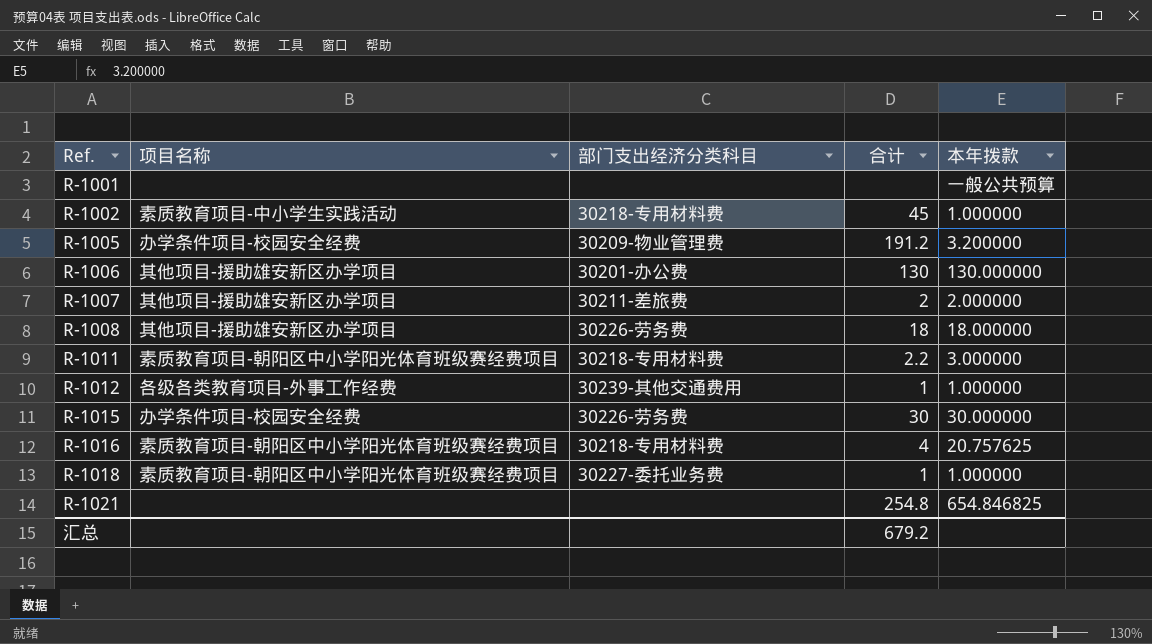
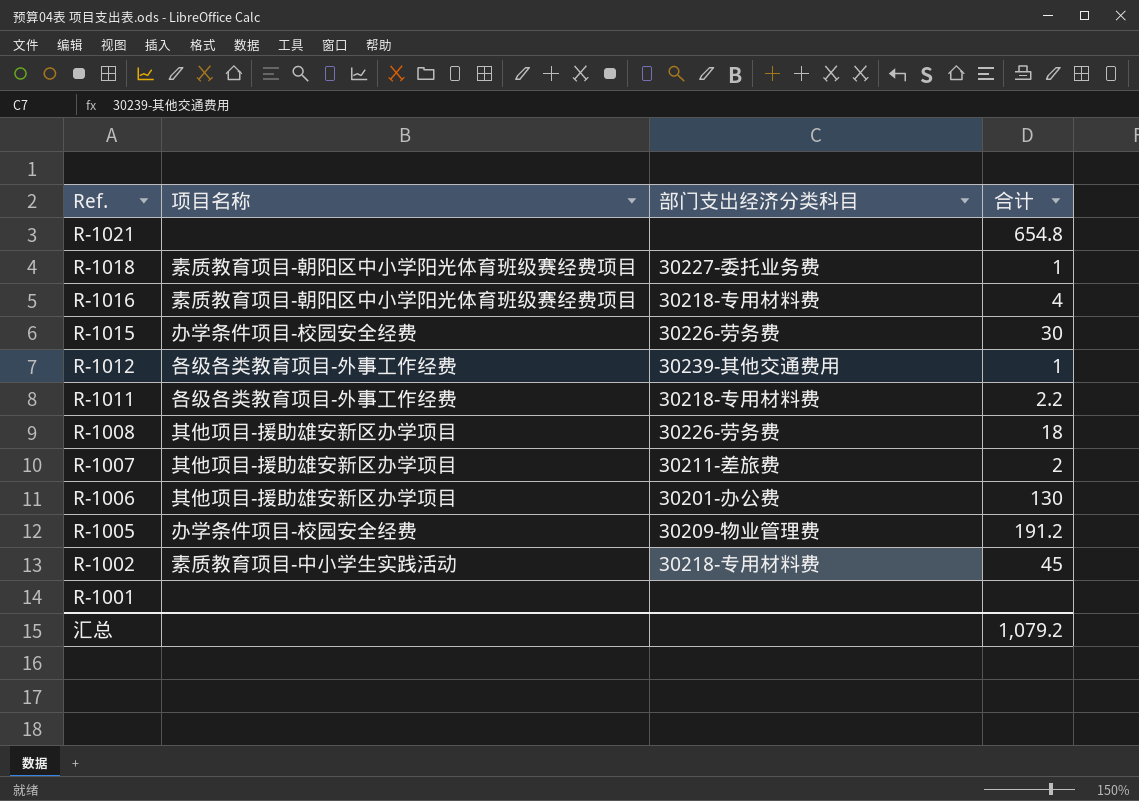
row order: Ref. ascending -> Ref. descending
column 本年拨款 | position: 5 -> none
R-1021 | 合计: 254.8 -> 654.8
R-1011 | 项目名称: 素质教育项目-朝阳区中小学阳光体育班级赛经费项目 -> 各级各类教育项目-外事工作经费
汇总 | 合计: 679.2 -> 1,079.2

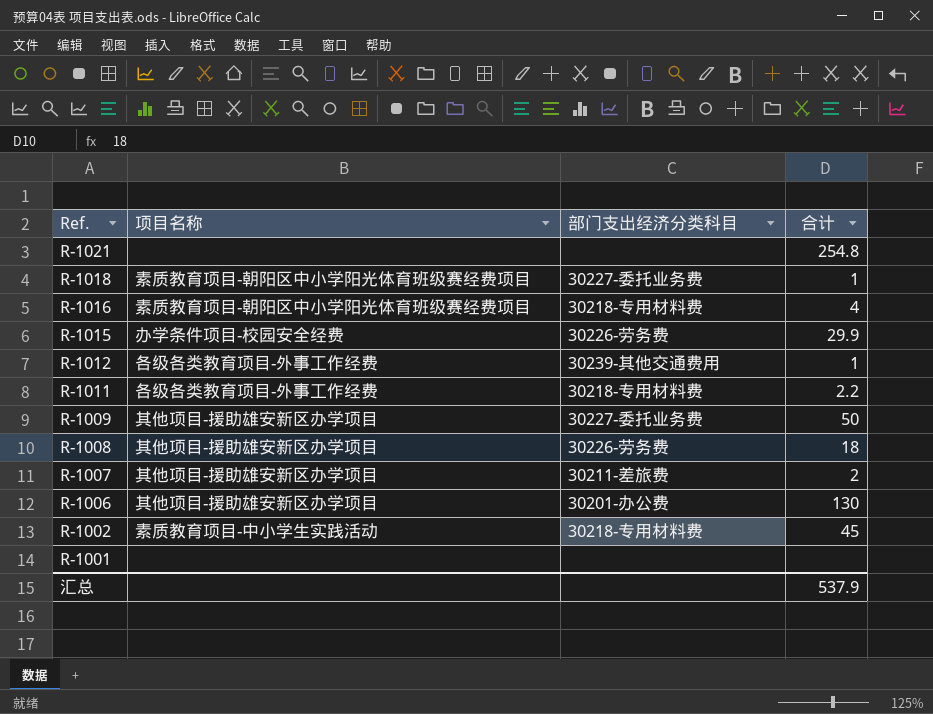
row R-1005: 办学条件项目-校园安全经费 | 30209-物业管理费 | 191.2 -> none
R-1021 | 合计: 654.8 -> 254.8
R-1015 | 合计: 30 -> 29.9
row R-1009: none -> 其他项目-援助雄安新区办学项目 | 30227-委托业务费 | 50
汇总 | 合计: 1,079.2 -> 537.9

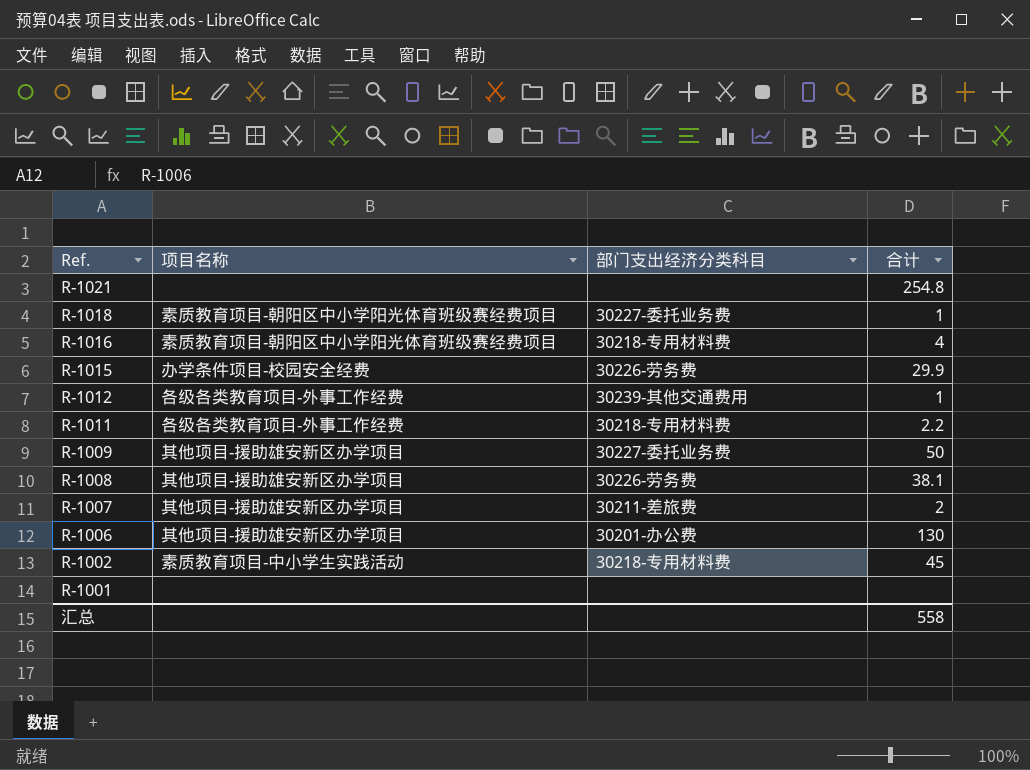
R-1008 | 合计: 18 -> 38.1
汇总 | 合计: 537.9 -> 558

